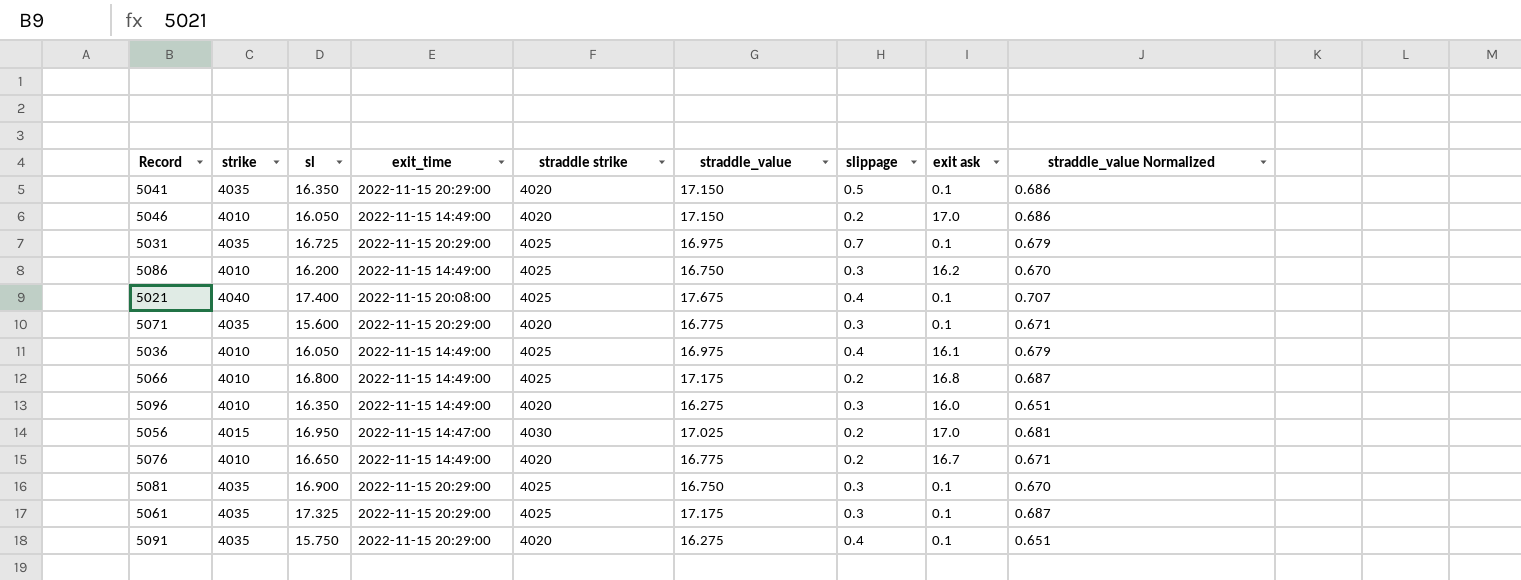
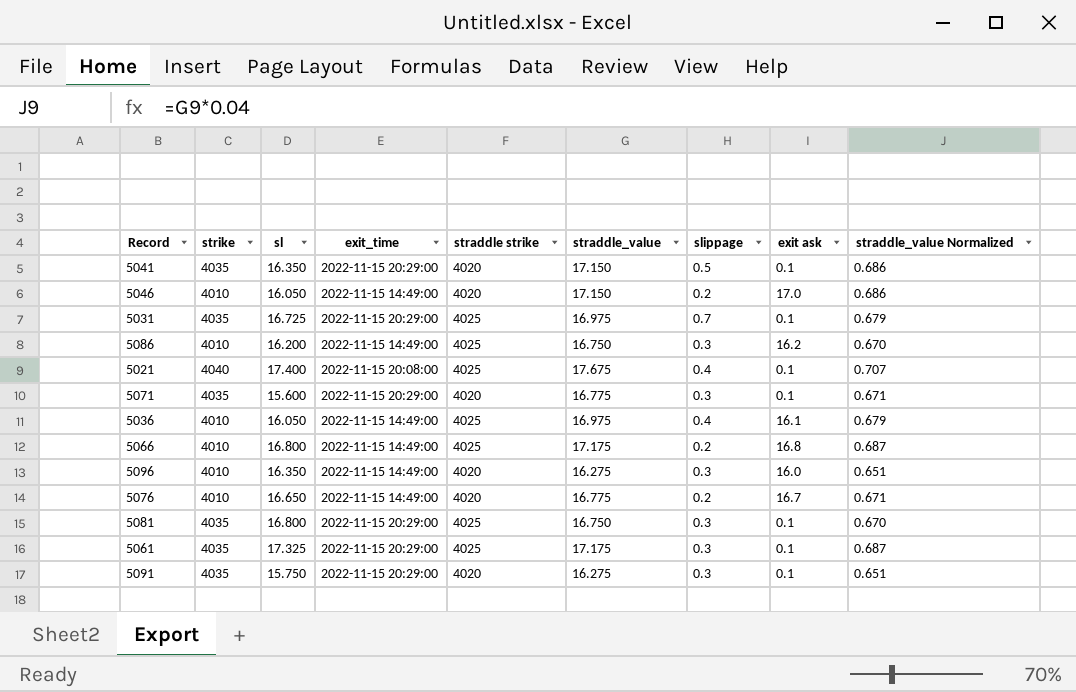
row 5056: 4015 | 16.950 | 2022-11-15 14:47:00 | 4030 | 17.025 | 0.2 | 17.0 | 0.681 -> none
5081 | sl: 16.900 -> 16.800
5091 | slippage: 0.4 -> 0.3

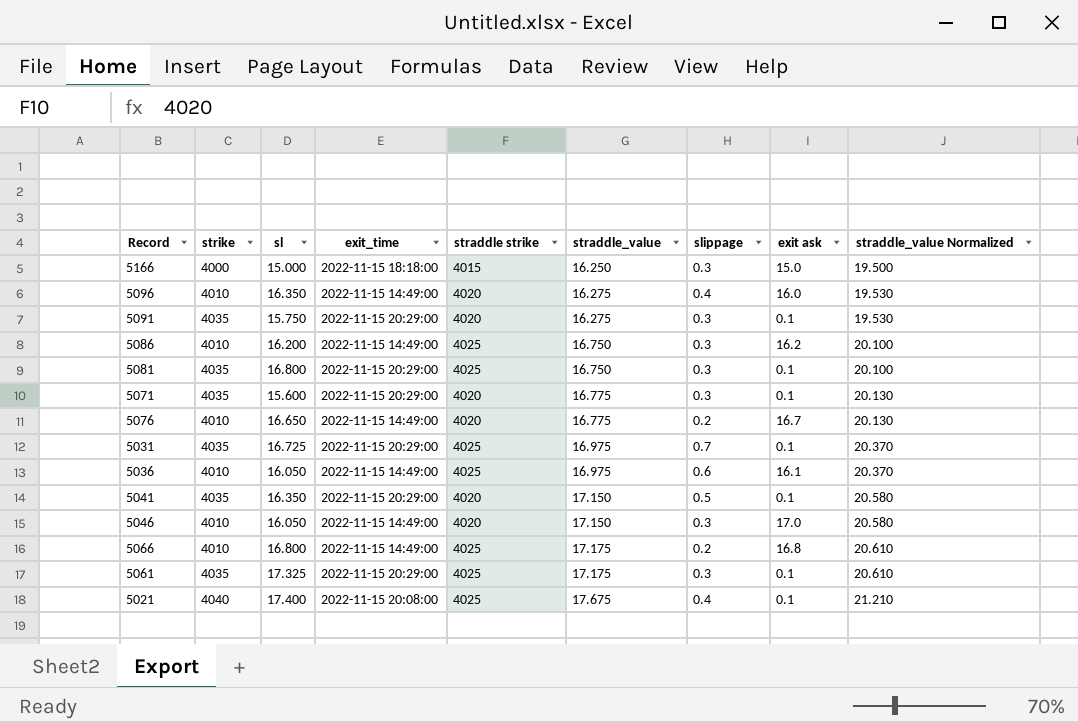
row order: none -> straddle_value ascending
column straddle_value Normalized | formula: [straddle_value] * 0.04 -> [straddle_value] * 1.2
row 5166: none -> 4000 | 15.000 | 2022-11-15 18:18:00 | 4015 | 16.250 | 0.3 | 15.0 | 19.500
5096 | slippage: 0.3 -> 0.4
5036 | slippage: 0.4 -> 0.6
5046 | slippage: 0.2 -> 0.3

